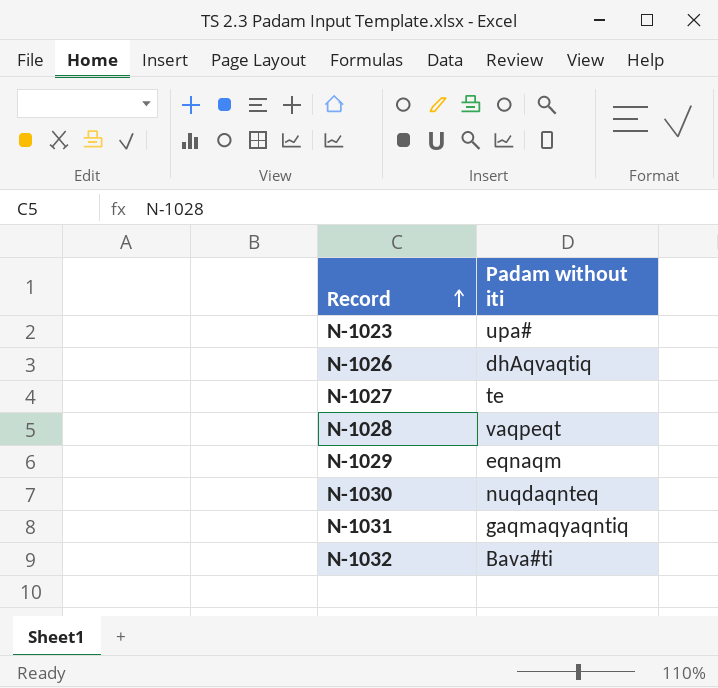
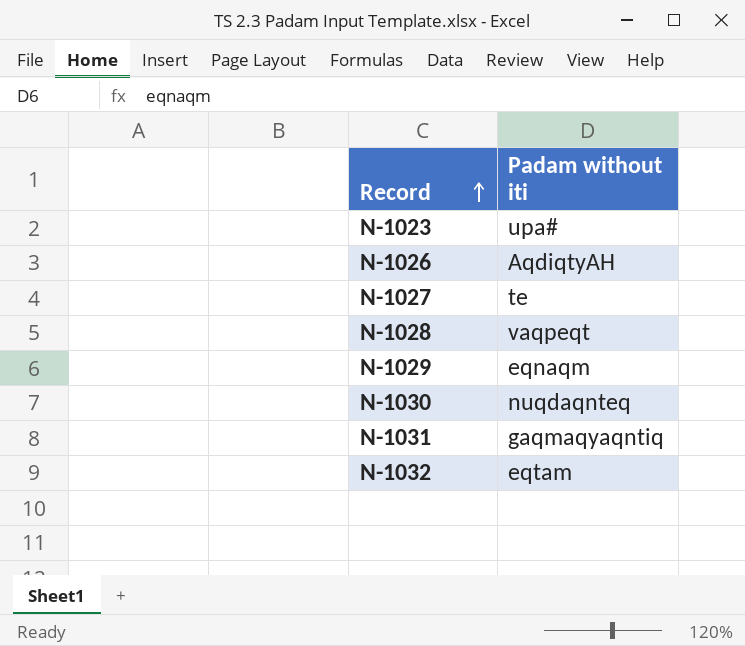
N-1026 | Padam without iti: dhAqvaqtiq -> AqdiqtyAH
N-1032 | Padam without iti: Bava#ti -> eqtam

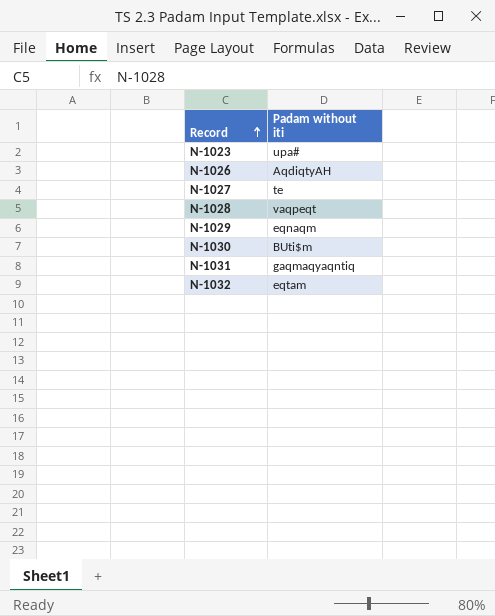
N-1030 | Padam without iti: nuqdaqnteq -> BUti$m

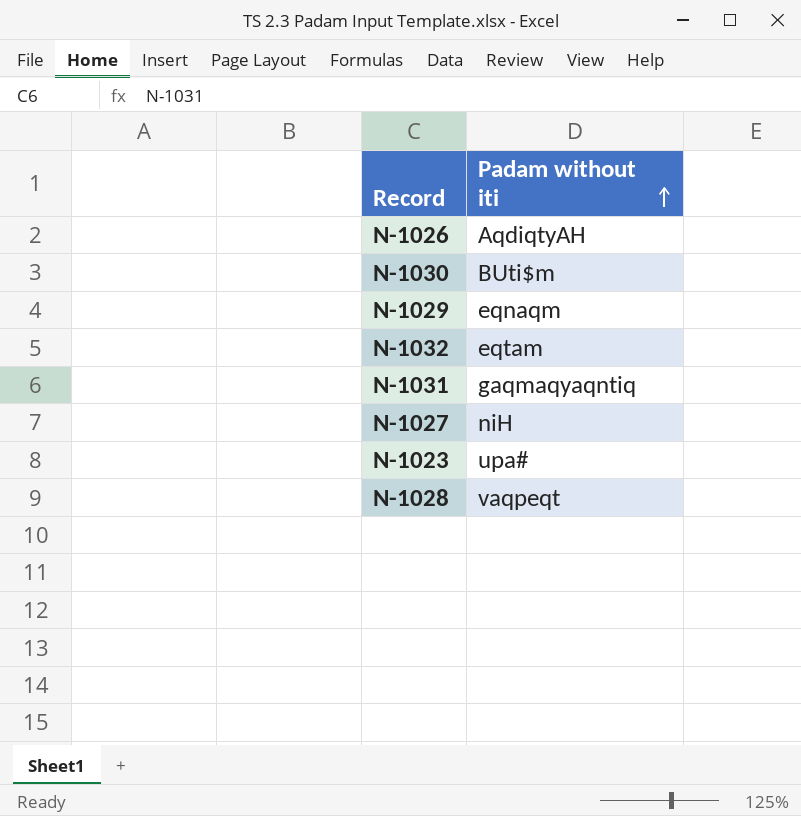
row order: Record ascending -> Padam without iti ascending
N-1027 | Padam without iti: te -> niH

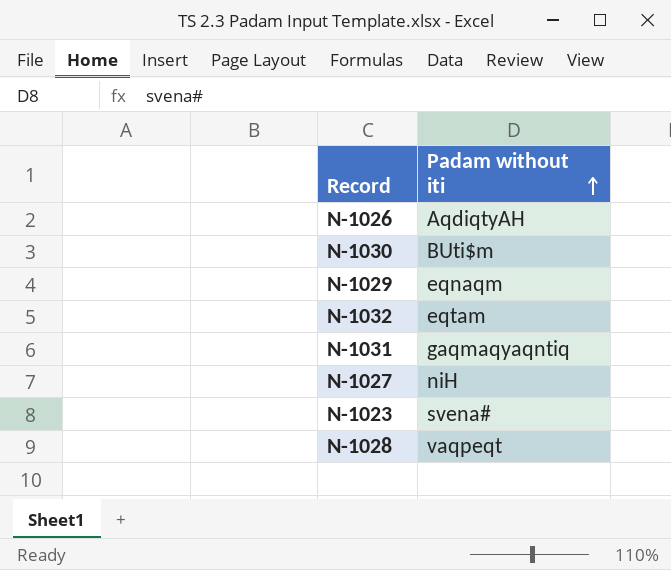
N-1023 | Padam without iti: upa# -> svena#

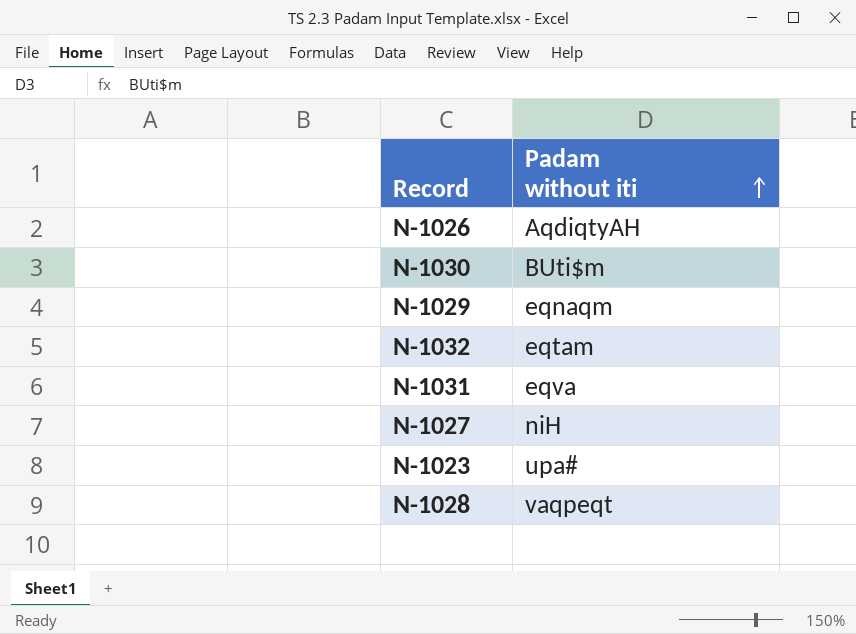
N-1031 | Padam without iti: gaqmaqyaqntiq -> eqva
N-1023 | Padam without iti: svena# -> upa#

